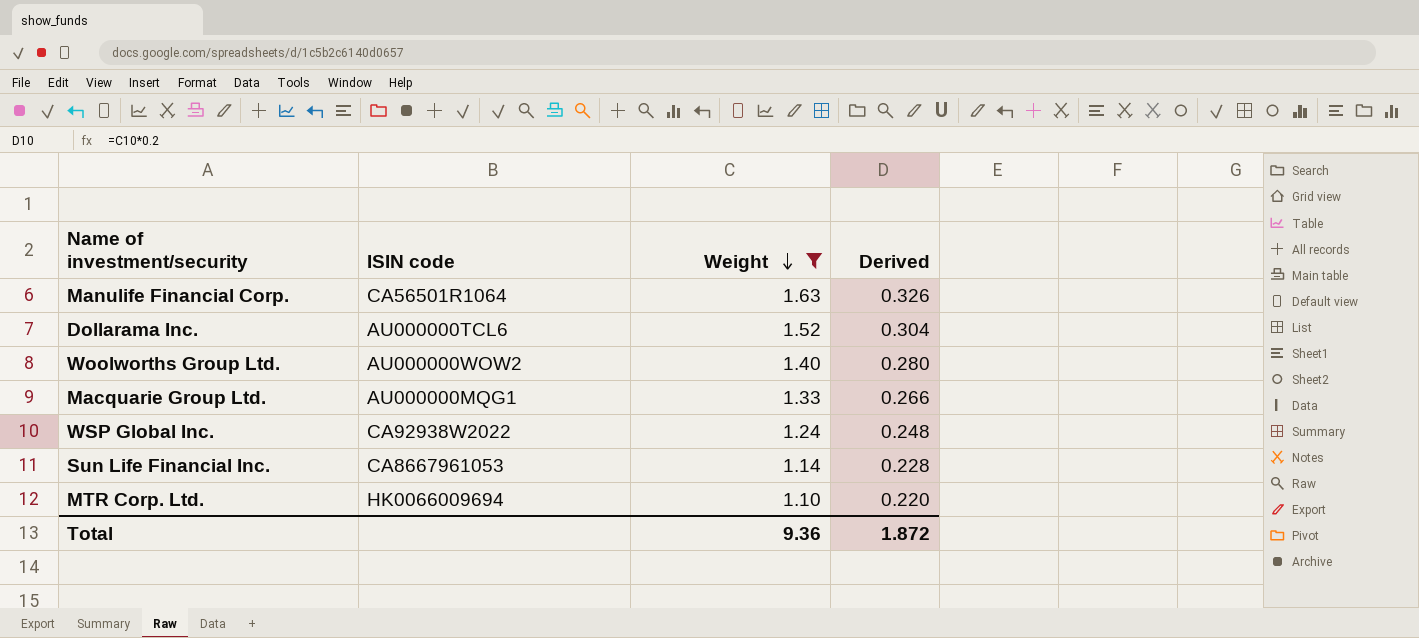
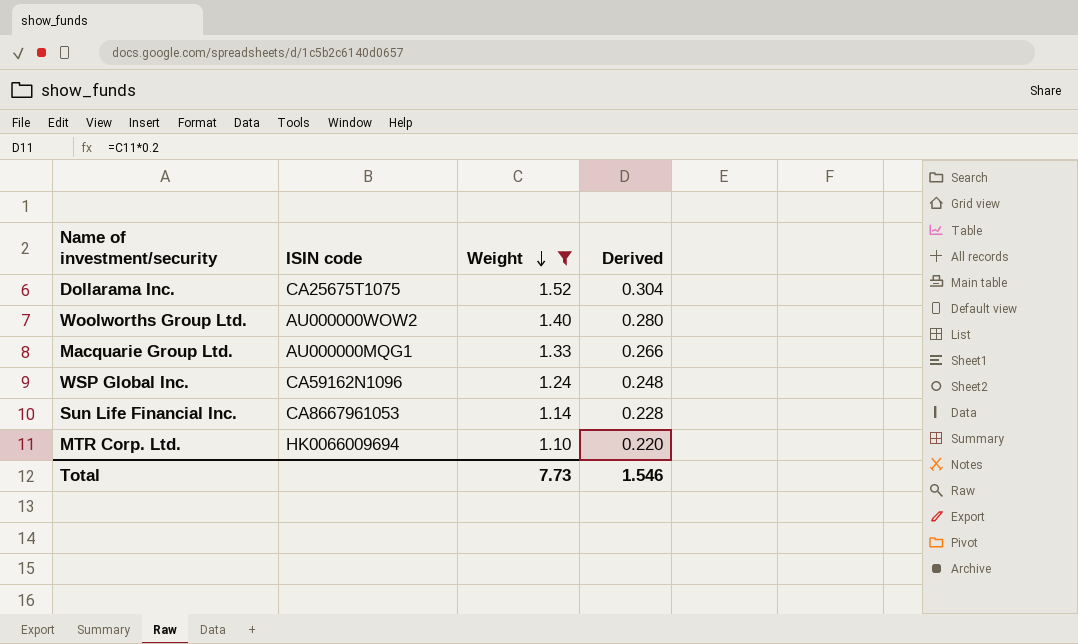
row Manulife Financial Corp.: CA56501R1064 | 1.63 | 0.326 -> none
Dollarama Inc. | ISIN code: AU000000TCL6 -> CA25675T1075
WSP Global Inc. | ISIN code: CA92938W2022 -> CA59162N1096
Total | Weight: 9.36 -> 7.73
Total | Derived: 1.872 -> 1.546

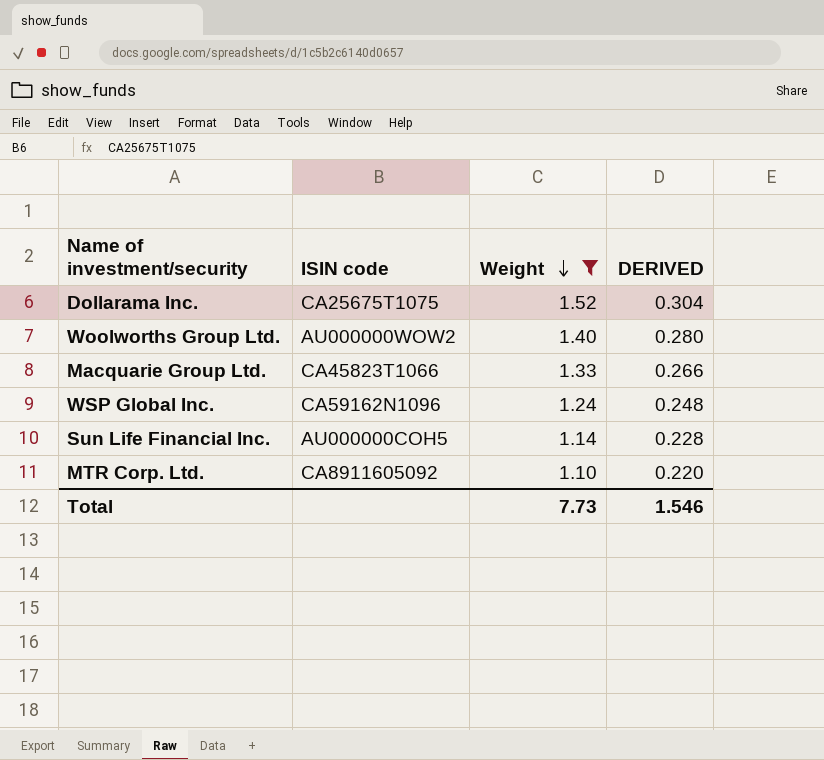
column name: Derived -> DERIVED
Macquarie Group Ltd. | ISIN code: AU000000MQG1 -> CA45823T1066
Sun Life Financial Inc. | ISIN code: CA8667961053 -> AU000000COH5
MTR Corp. Ltd. | ISIN code: HK0066009694 -> CA8911605092

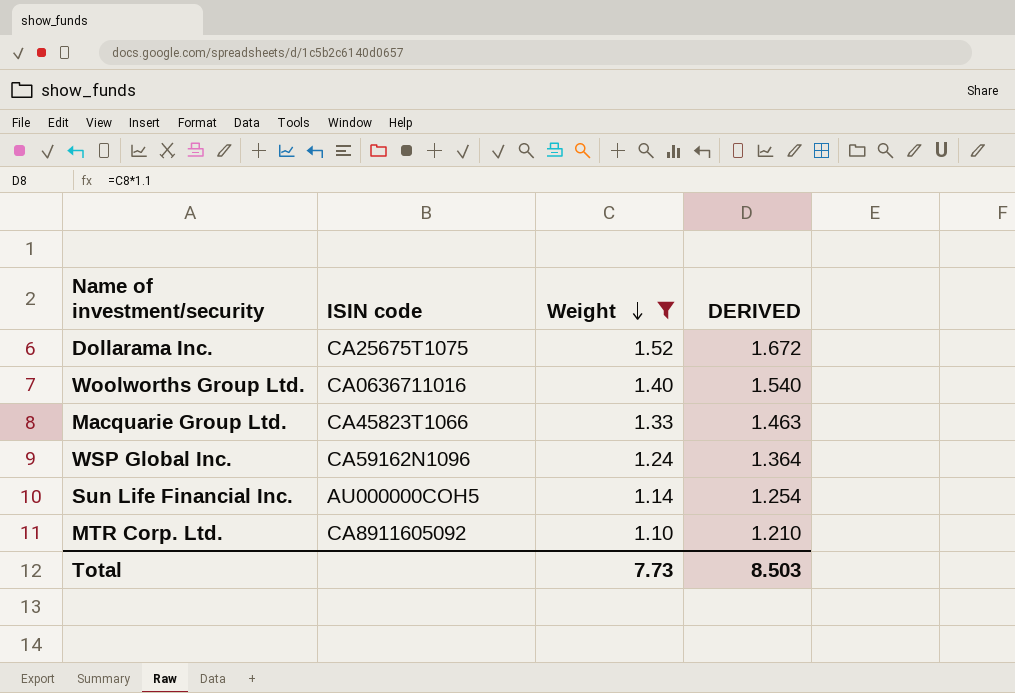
column DERIVED | formula: [Weight] * 0.2 -> [Weight] * 1.1
Woolworths Group Ltd. | ISIN code: AU000000WOW2 -> CA0636711016
Total | DERIVED: 1.546 -> 8.503

